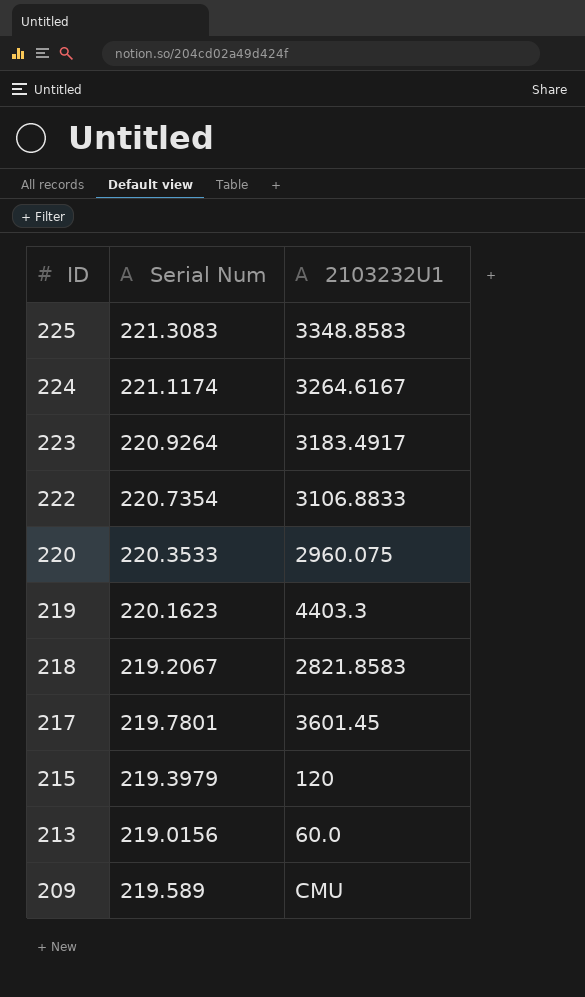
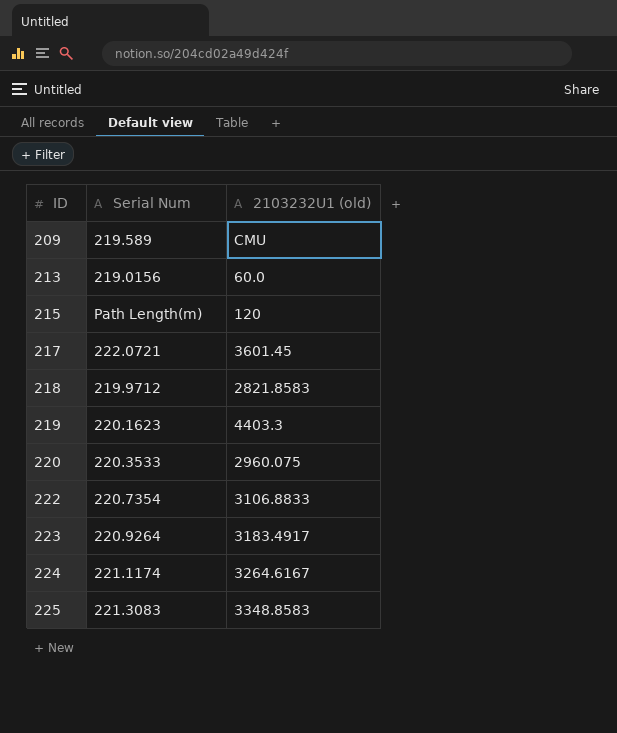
row order: ID descending -> ID ascending
column name: 2103232U1 -> 2103232U1 (old)
215 | Serial Num: 219.3979 -> Path Length(m)
217 | Serial Num: 219.7801 -> 222.0721
218 | Serial Num: 219.2067 -> 219.9712

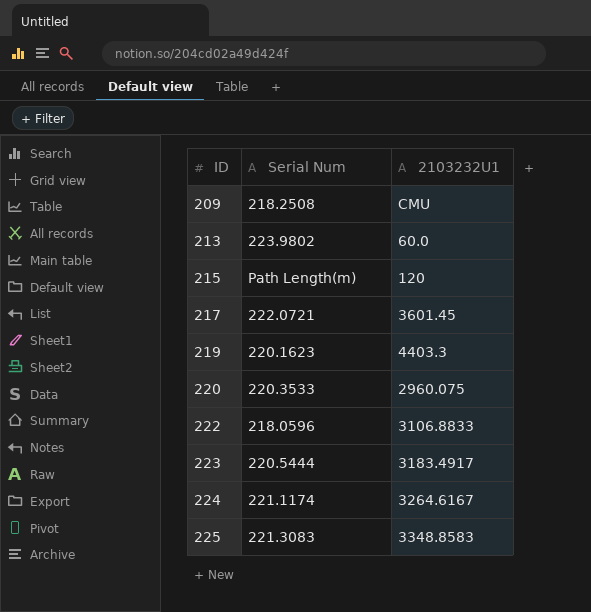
column name: 2103232U1 (old) -> 2103232U1
row 218: 219.9712 | 2821.8583 -> none
209 | Serial Num: 219.589 -> 218.2508
213 | Serial Num: 219.0156 -> 223.9802
222 | Serial Num: 220.7354 -> 218.0596
223 | Serial Num: 220.9264 -> 220.5444

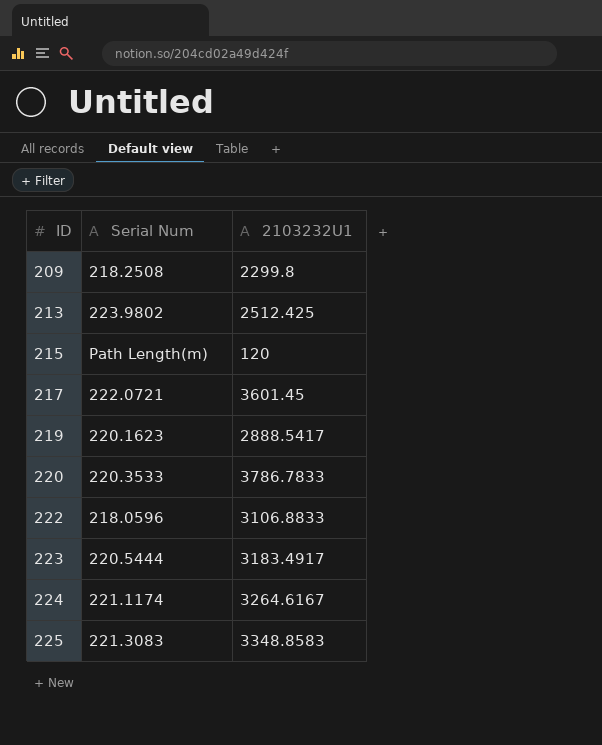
209 | 2103232U1: CMU -> 2299.8
213 | 2103232U1: 60.0 -> 2512.425
219 | 2103232U1: 4403.3 -> 2888.5417
220 | 2103232U1: 2960.075 -> 3786.7833

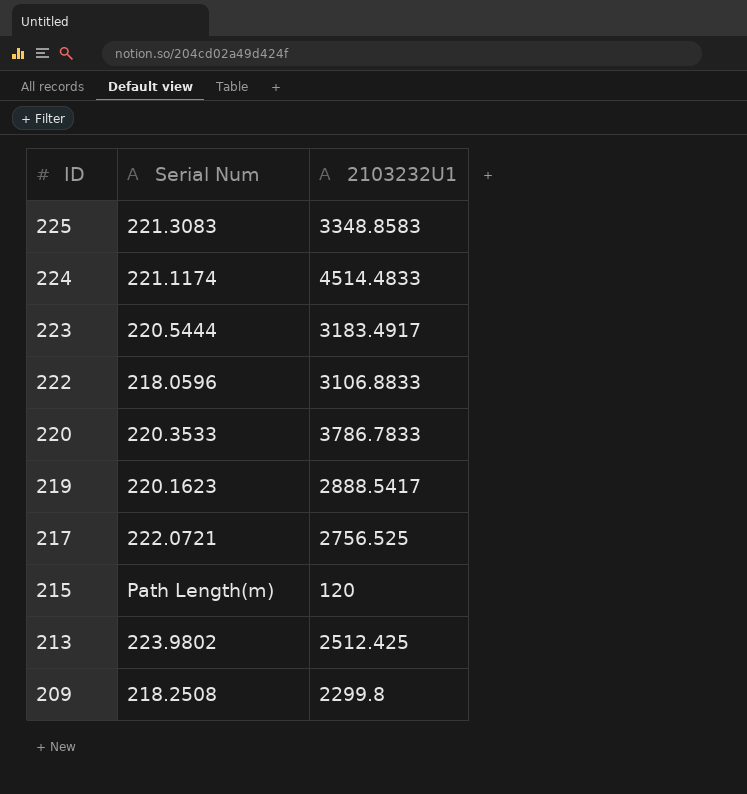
row order: ID ascending -> ID descending
224 | 2103232U1: 3264.6167 -> 4514.4833
217 | 2103232U1: 3601.45 -> 2756.525

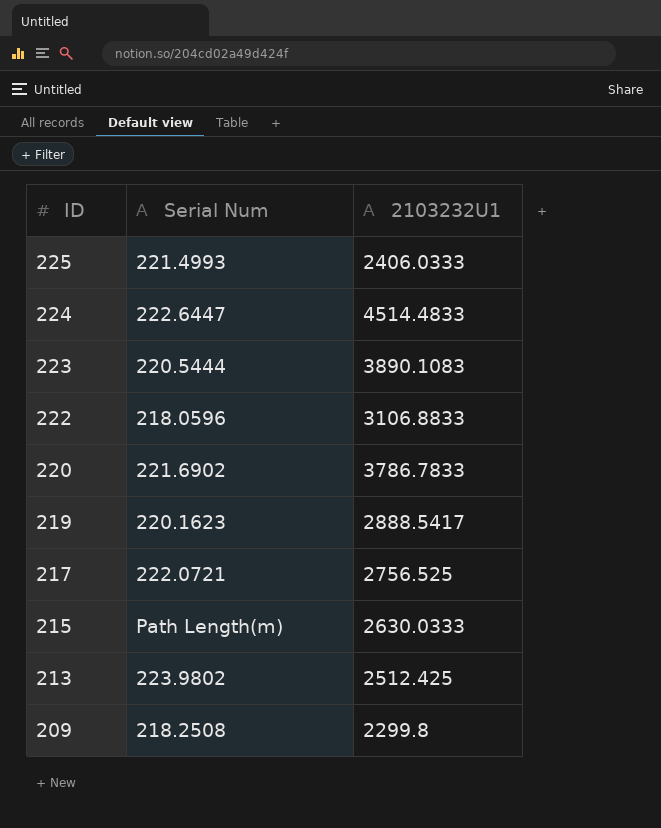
225 | Serial Num: 221.3083 -> 221.4993
225 | 2103232U1: 3348.8583 -> 2406.0333
224 | Serial Num: 221.1174 -> 222.6447
223 | 2103232U1: 3183.4917 -> 3890.1083
220 | Serial Num: 220.3533 -> 221.6902
215 | 2103232U1: 120 -> 2630.0333

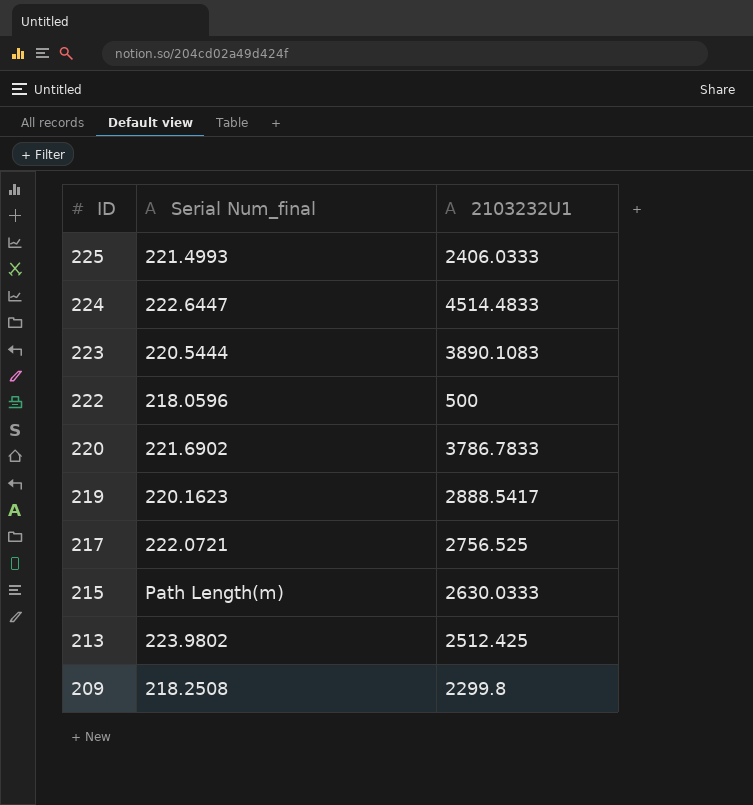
column name: Serial Num -> Serial Num_final
222 | 2103232U1: 3106.8833 -> 500

